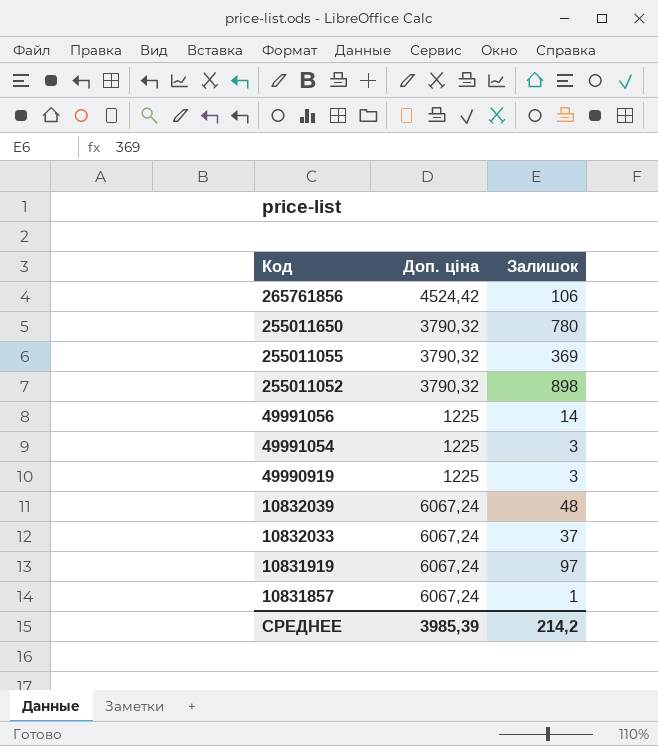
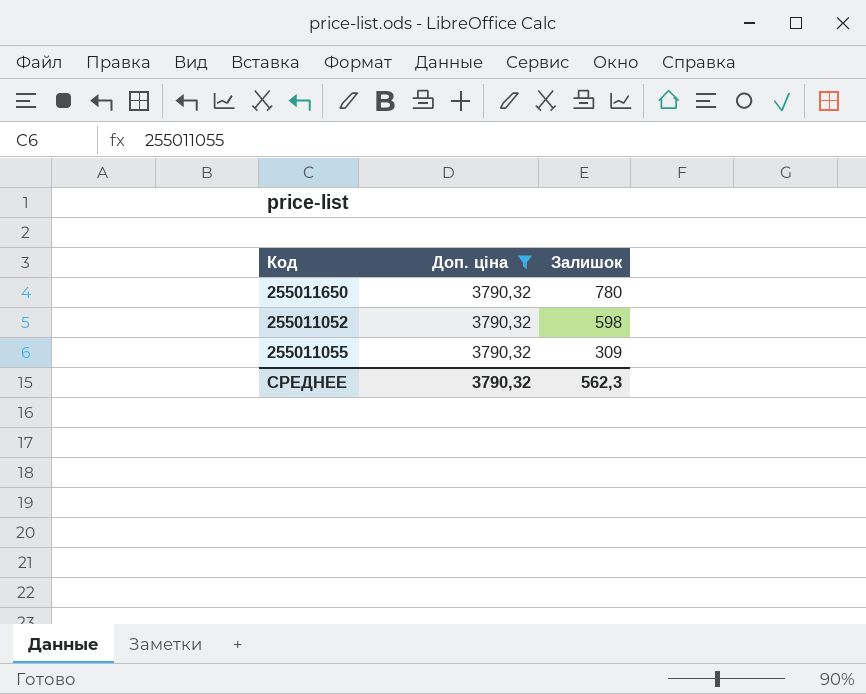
filter: none -> Доп. ціна = 3790,32
row order: Код descending -> Залишок descending
255011052 | Залишок: 898 -> 598
255011055 | Залишок: 369 -> 309
СРЕДНЕЕ | Доп. ціна: 3985,39 -> 3790,32
СРЕДНЕЕ | Залишок: 214,2 -> 562,3

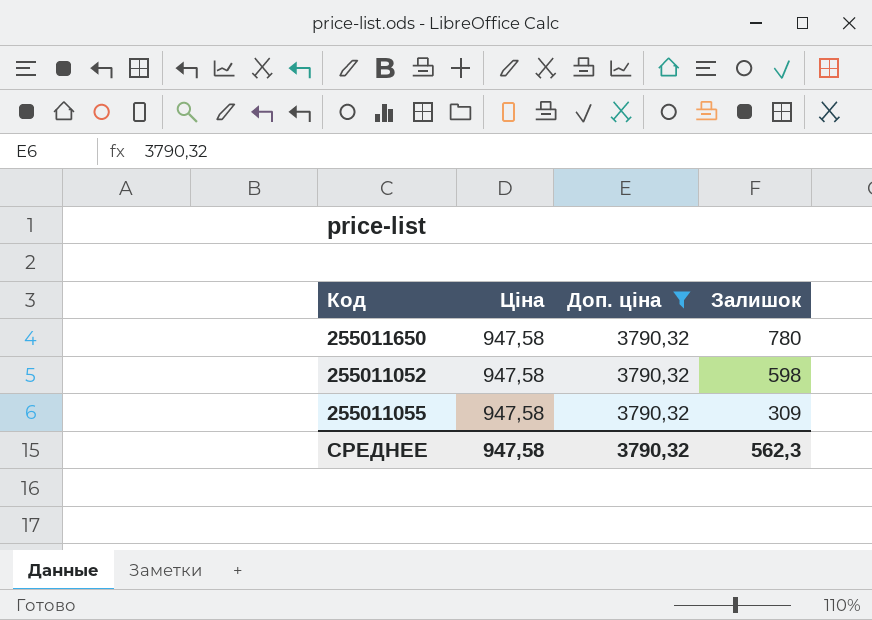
column Ціна | position: none -> 2

